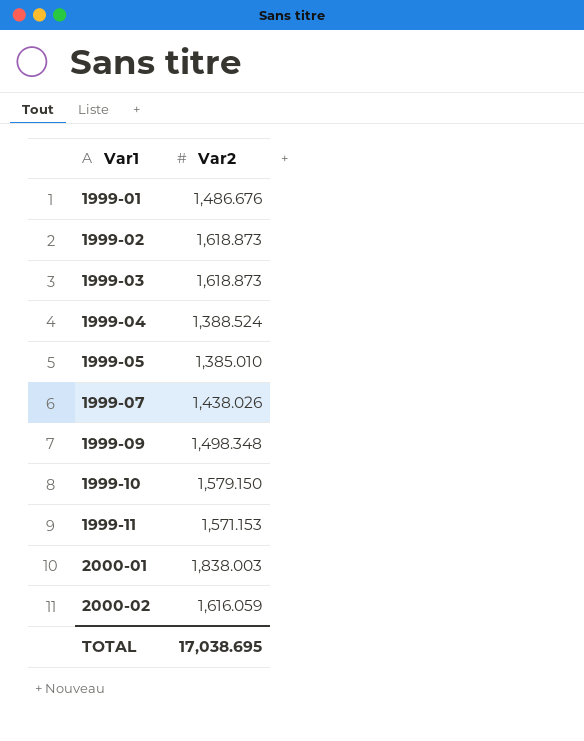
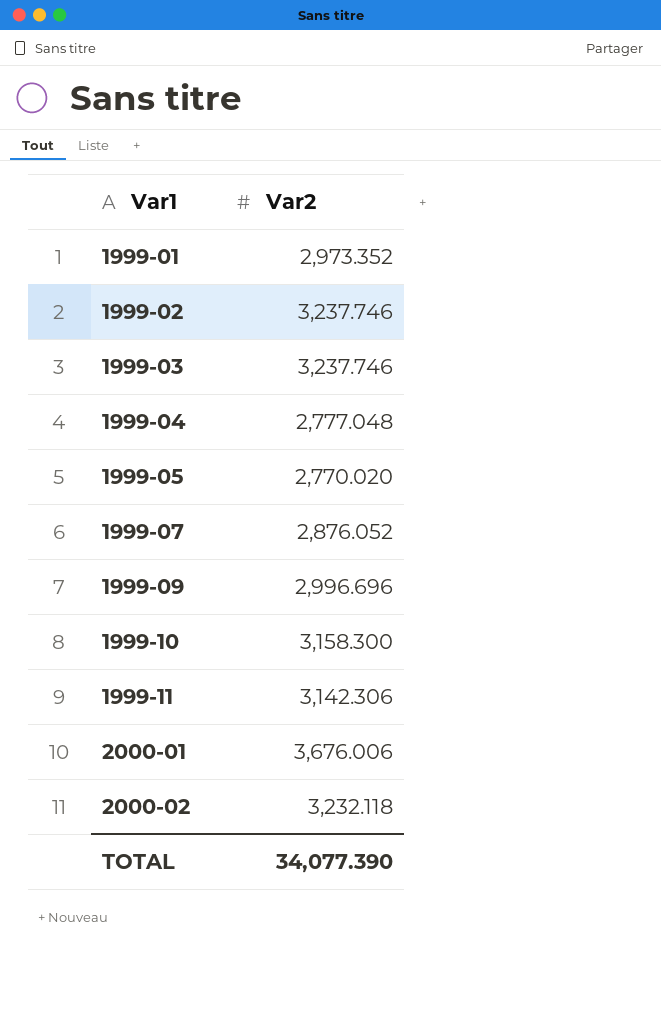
1999-01 | Var2: 1,486.676 -> 2,973.352
1999-02 | Var2: 1,618.873 -> 3,237.746
1999-03 | Var2: 1,618.873 -> 3,237.746
1999-04 | Var2: 1,388.524 -> 2,777.048
1999-05 | Var2: 1,385.010 -> 2,770.020
1999-07 | Var2: 1,438.026 -> 2,876.052
1999-09 | Var2: 1,498.348 -> 2,996.696
1999-10 | Var2: 1,579.150 -> 3,158.300
1999-11 | Var2: 1,571.153 -> 3,142.306
2000-01 | Var2: 1,838.003 -> 3,676.006
2000-02 | Var2: 1,616.059 -> 3,232.118
TOTAL | Var2: 17,038.695 -> 34,077.390

